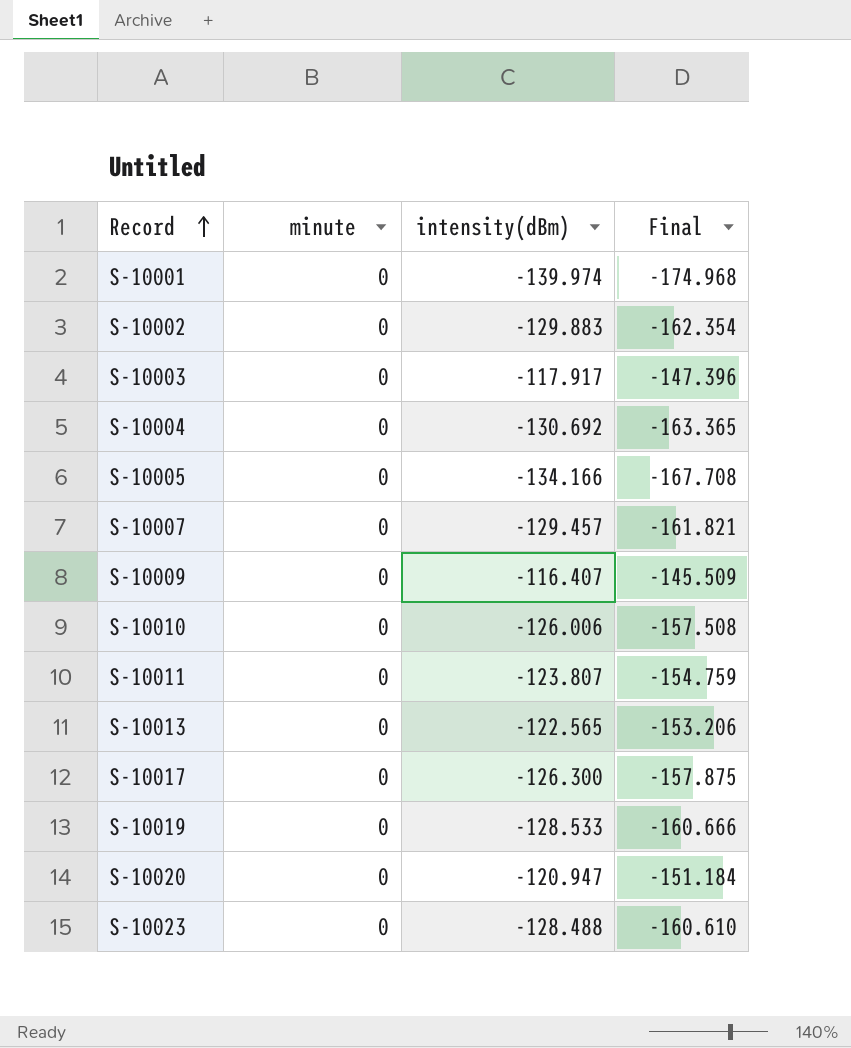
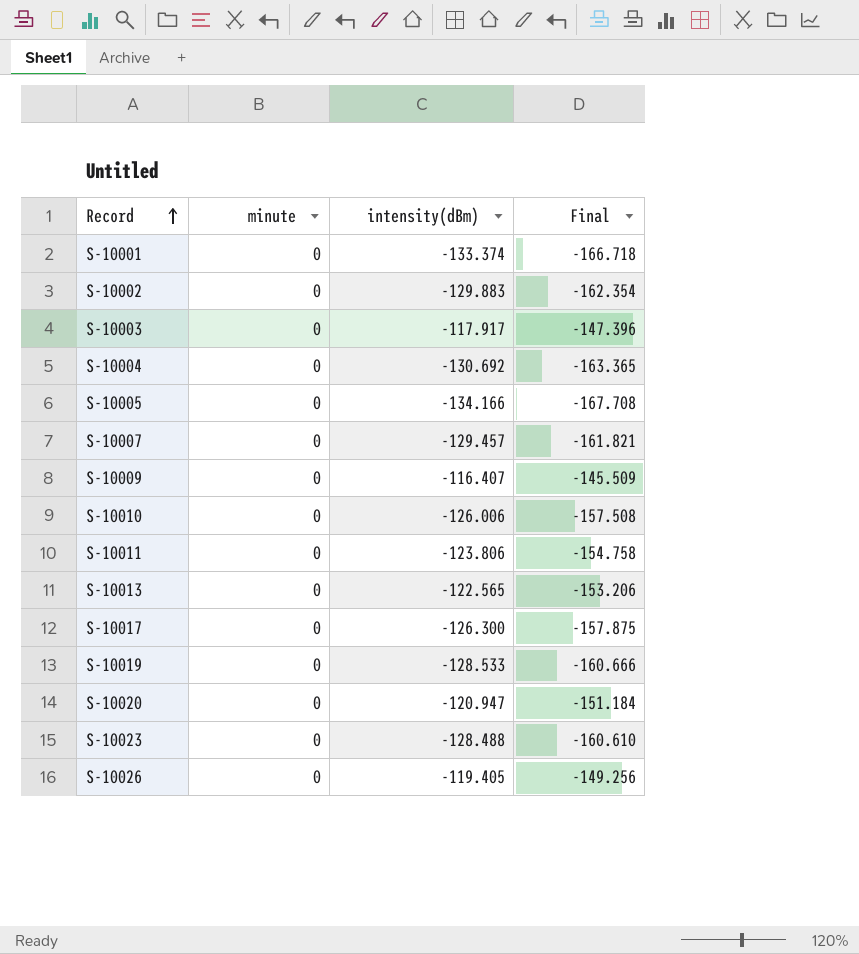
S-10001 | intensity(dBm): -139.974 -> -133.374
S-10001 | Final: -174.968 -> -166.718
S-10011 | intensity(dBm): -123.807 -> -123.806
S-10011 | Final: -154.759 -> -154.758
row S-10026: none -> 0 | -119.405 | -149.256

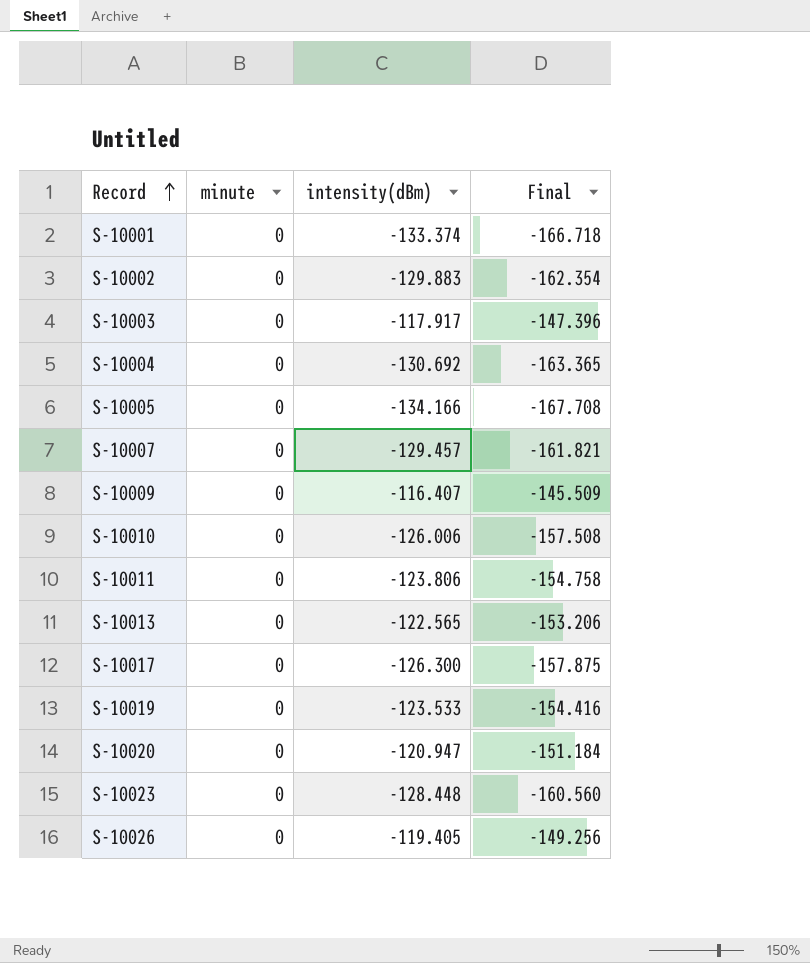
S-10019 | intensity(dBm): -128.533 -> -123.533
S-10019 | Final: -160.666 -> -154.416
S-10023 | intensity(dBm): -128.488 -> -128.448
S-10023 | Final: -160.610 -> -160.560

